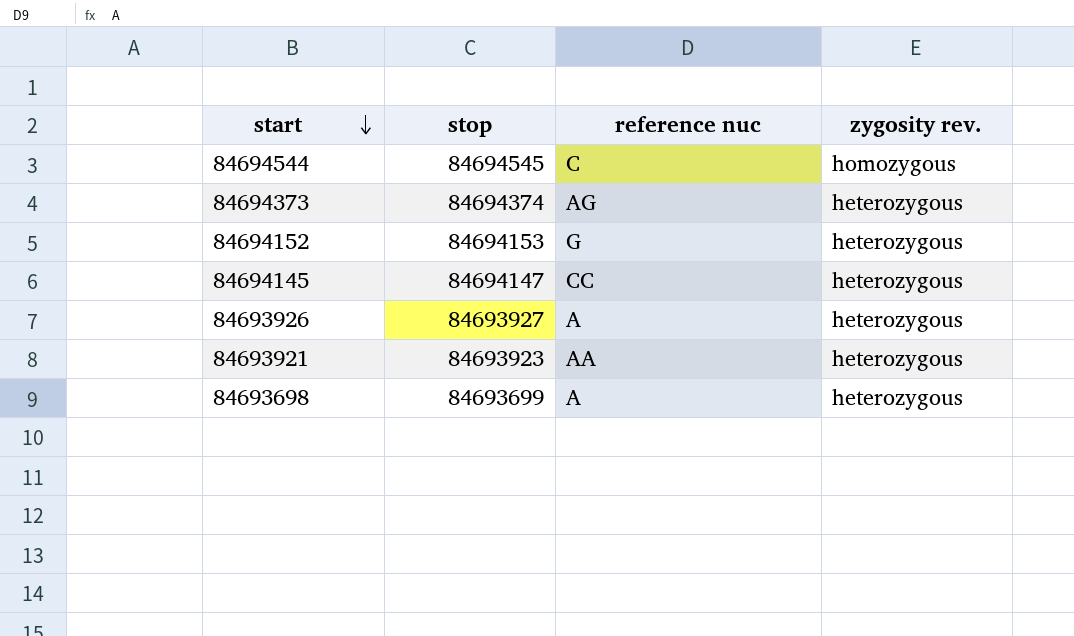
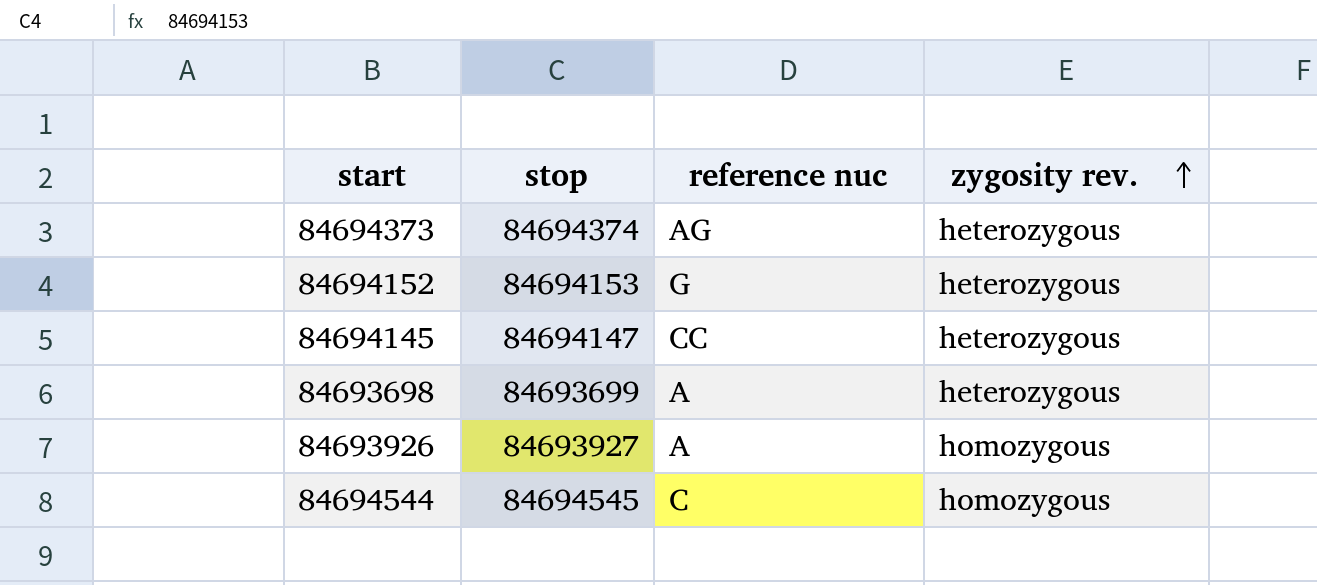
row order: start descending -> zygosity rev. ascending
row 84693921: 84693923 | AA | heterozygous -> none
84693926 | zygosity rev.: heterozygous -> homozygous

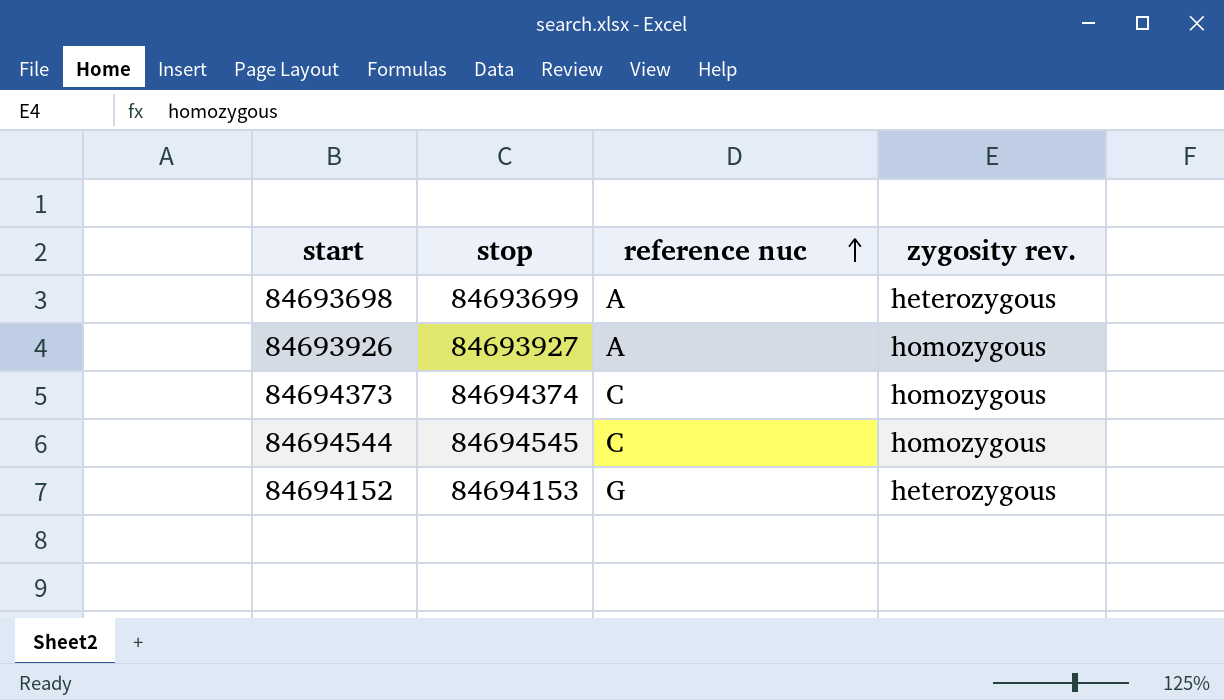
row order: zygosity rev. ascending -> reference nuc ascending
row 84694145: 84694147 | CC | heterozygous -> none
84694373 | reference nuc: AG -> C
84694373 | zygosity rev.: heterozygous -> homozygous

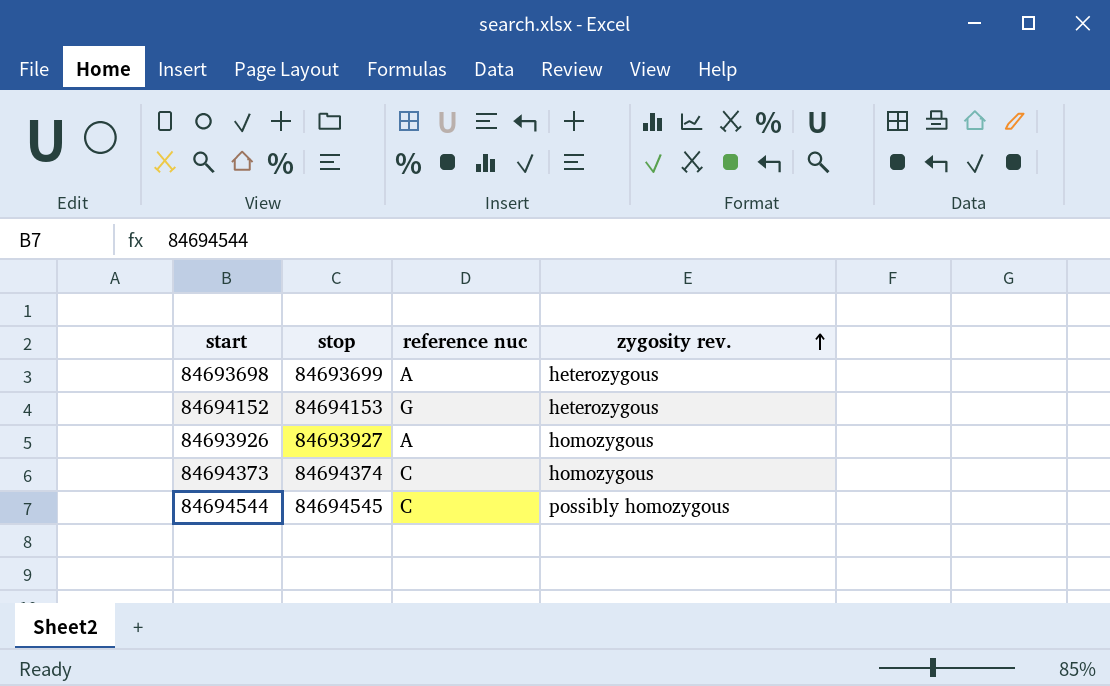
row order: reference nuc ascending -> zygosity rev. ascending
84694544 | zygosity rev.: homozygous -> possibly homozygous

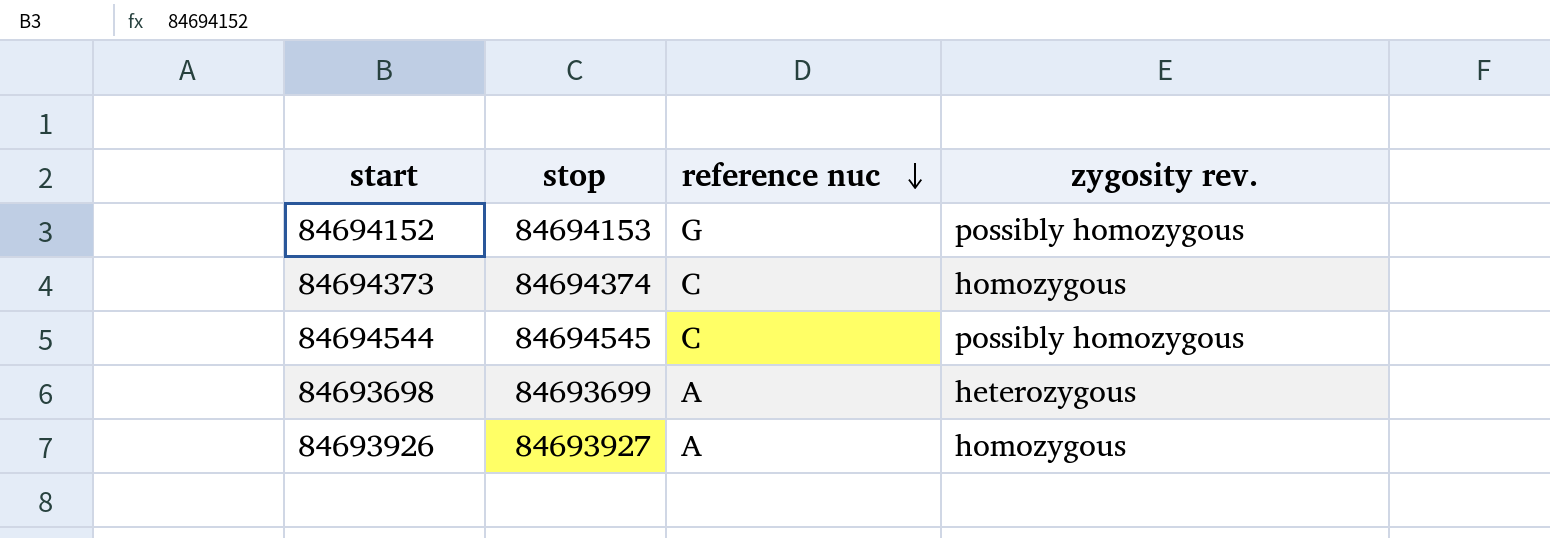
row order: zygosity rev. ascending -> reference nuc descending
84694152 | zygosity rev.: heterozygous -> possibly homozygous

